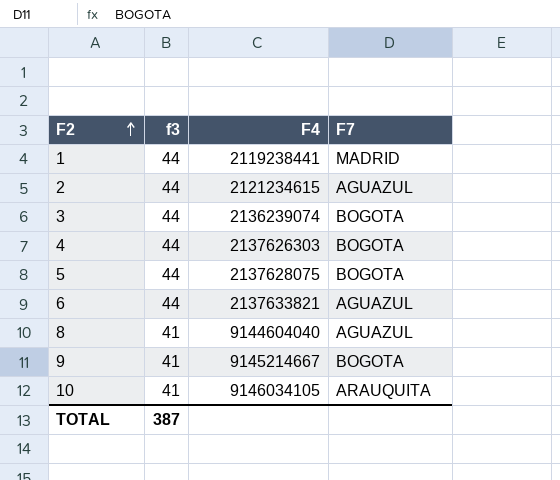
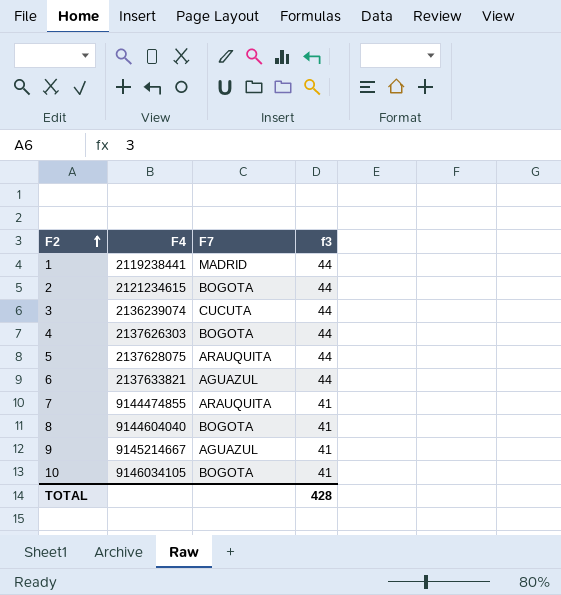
column f3 | position: 2 -> 4
2 | F7: AGUAZUL -> BOGOTA
3 | F7: BOGOTA -> CUCUTA
5 | F7: BOGOTA -> ARAUQUITA
row 7: none -> 9144474855 | ARAUQUITA | 41
8 | F7: AGUAZUL -> BOGOTA
9 | F7: BOGOTA -> AGUAZUL
10 | F7: ARAUQUITA -> BOGOTA
TOTAL | f3: 387 -> 428

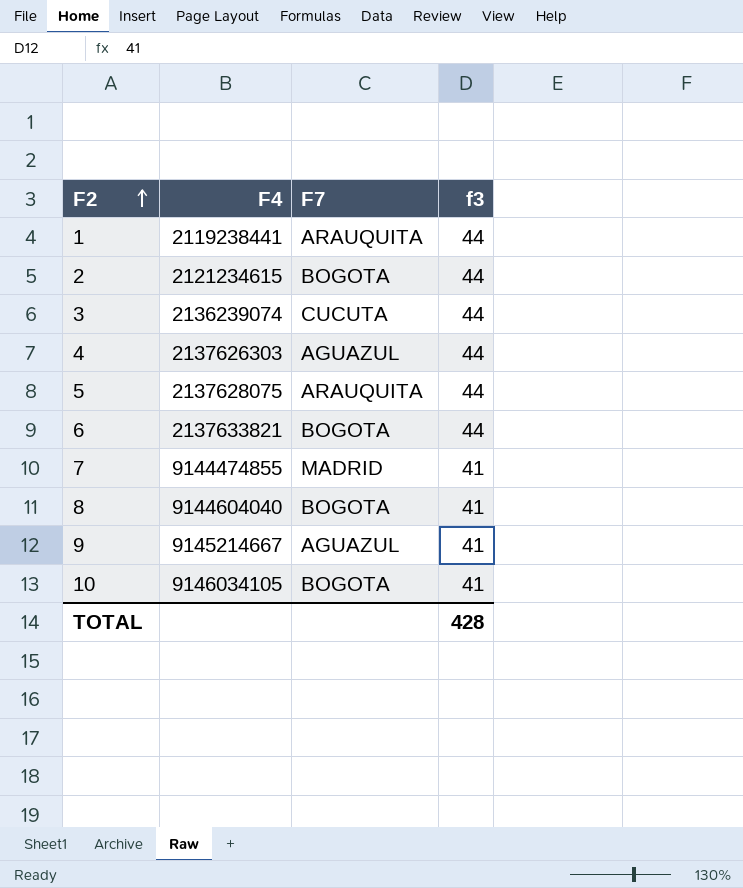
1 | F7: MADRID -> ARAUQUITA
4 | F7: BOGOTA -> AGUAZUL
6 | F7: AGUAZUL -> BOGOTA
7 | F7: ARAUQUITA -> MADRID

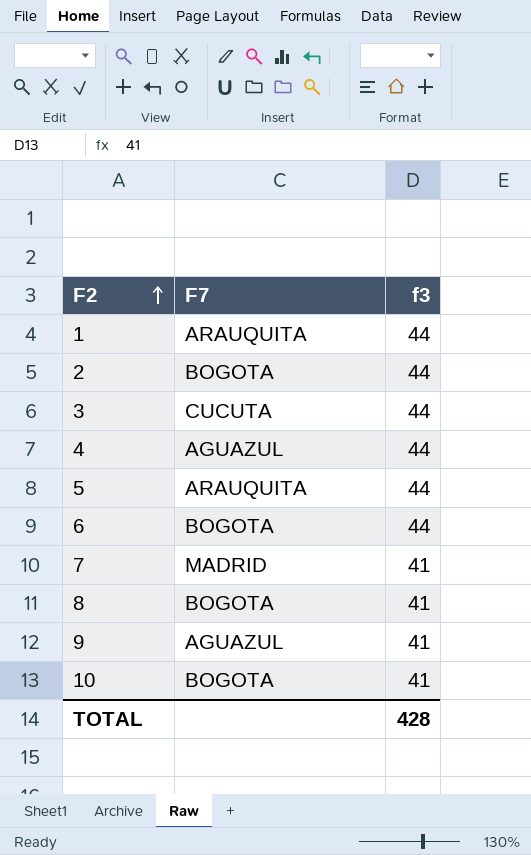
column F4 | position: 2 -> none

